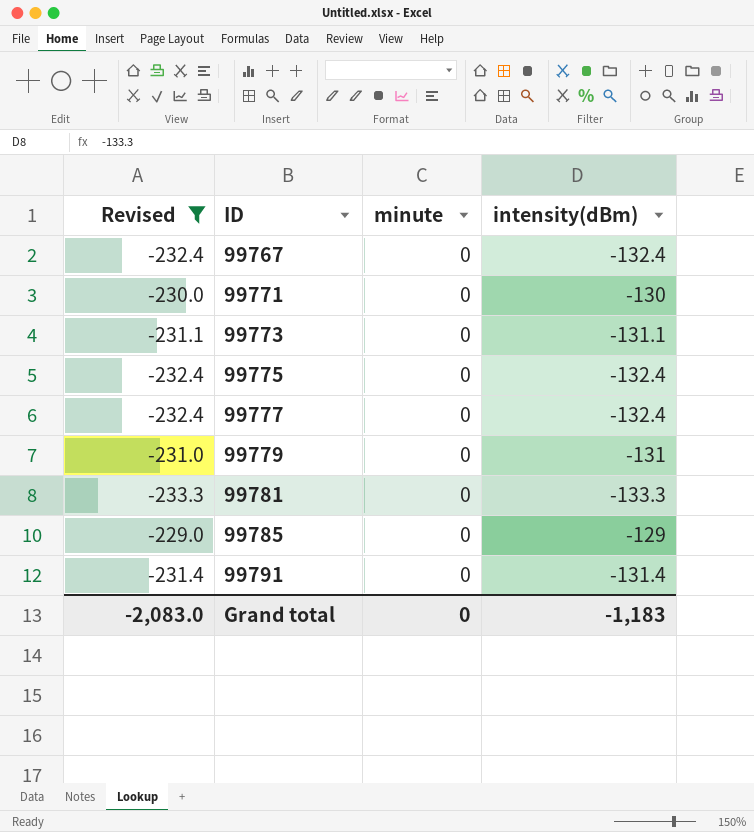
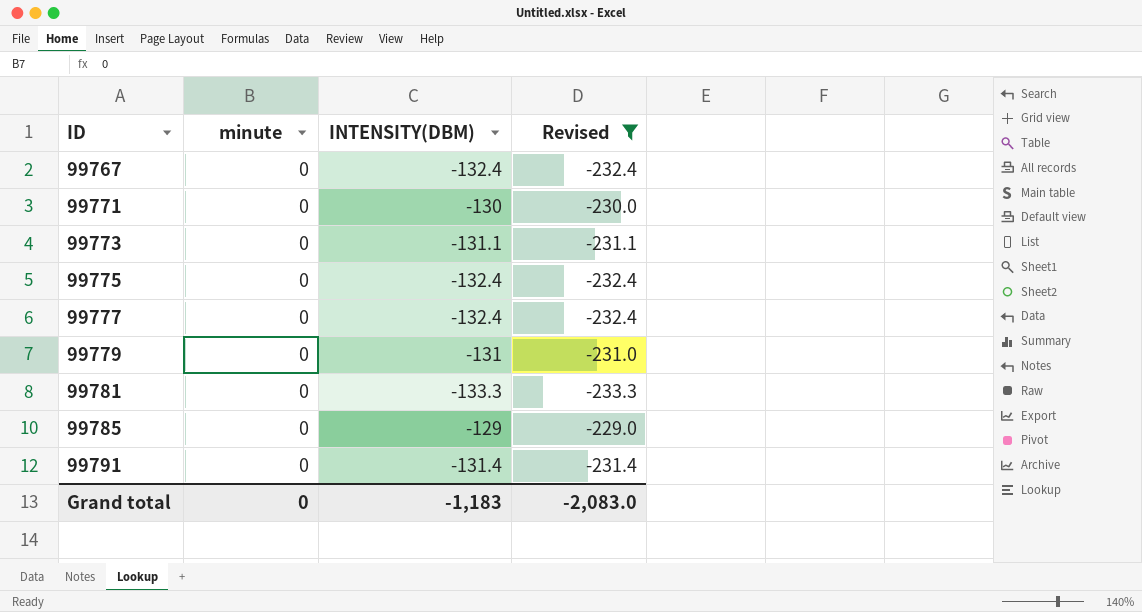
column name: intensity(dBm) -> INTENSITY(DBM)
column Revised | position: 1 -> 4

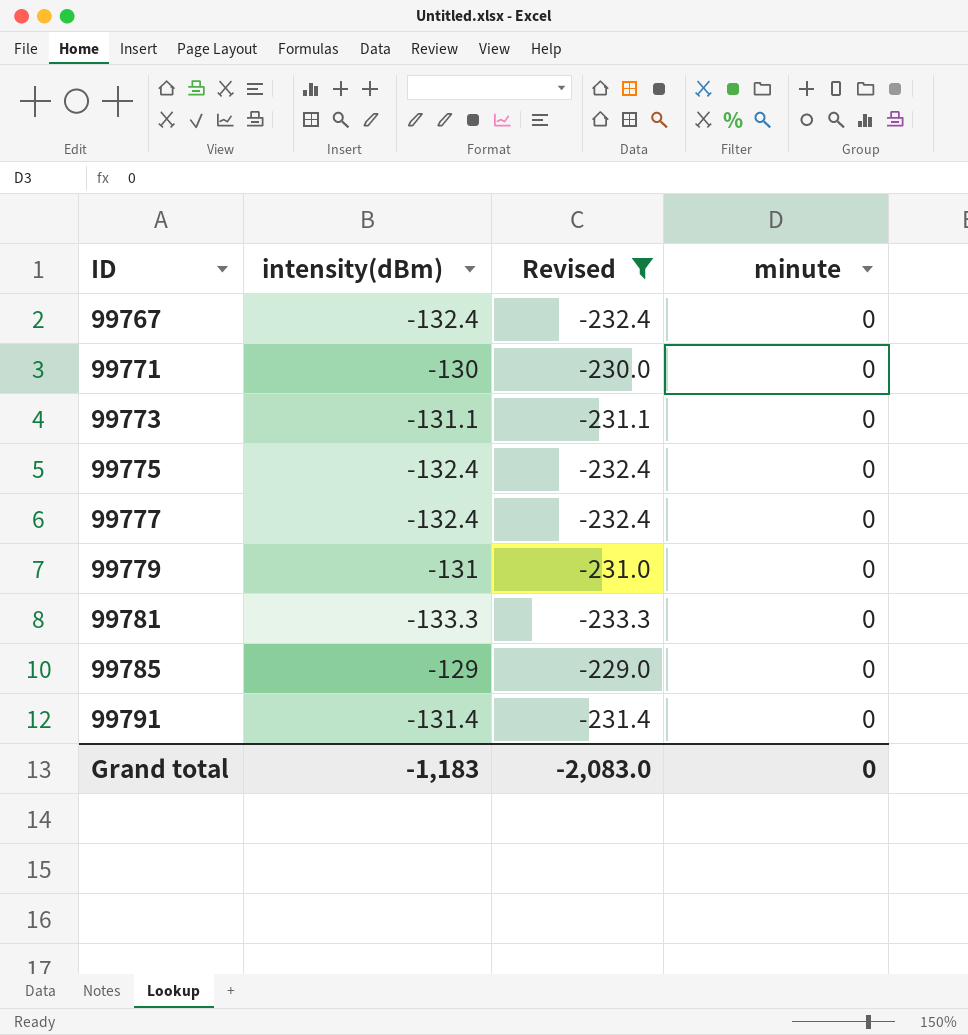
column name: INTENSITY(DBM) -> intensity(dBm)
column minute | position: 2 -> 4

